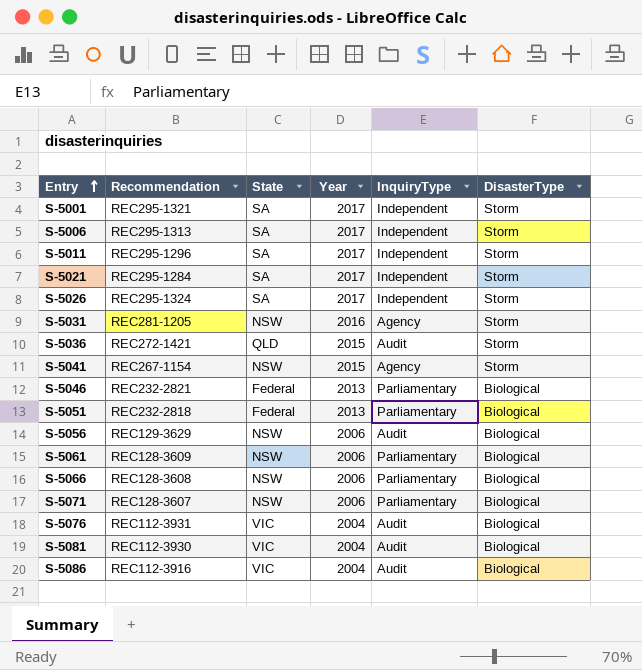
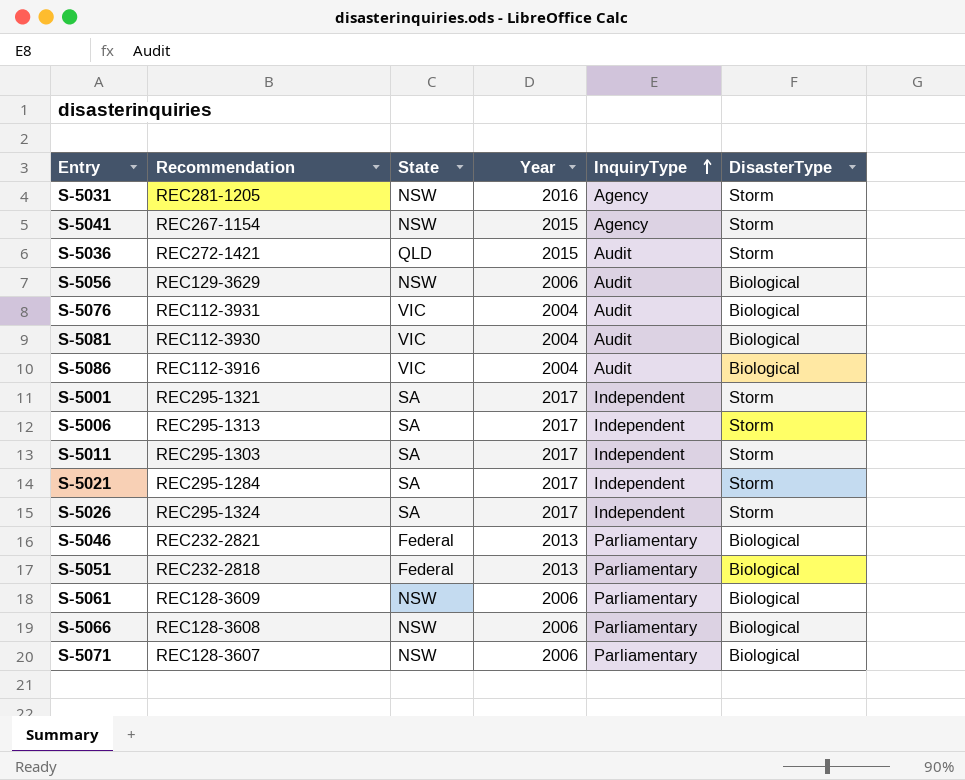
row order: Entry ascending -> InquiryType ascending
S-5011 | Recommendation: REC295-1296 -> REC295-1303

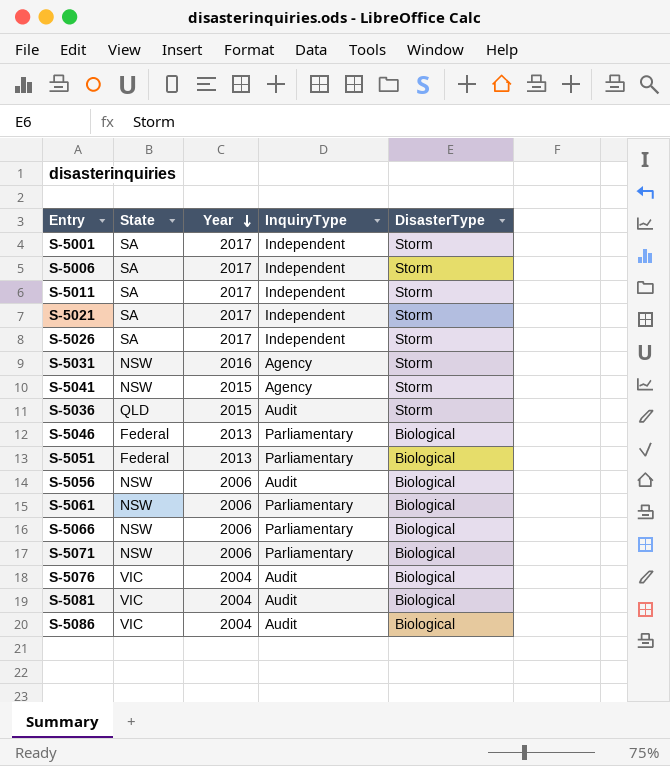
row order: InquiryType ascending -> Year descending
column Recommendation | position: 2 -> none

